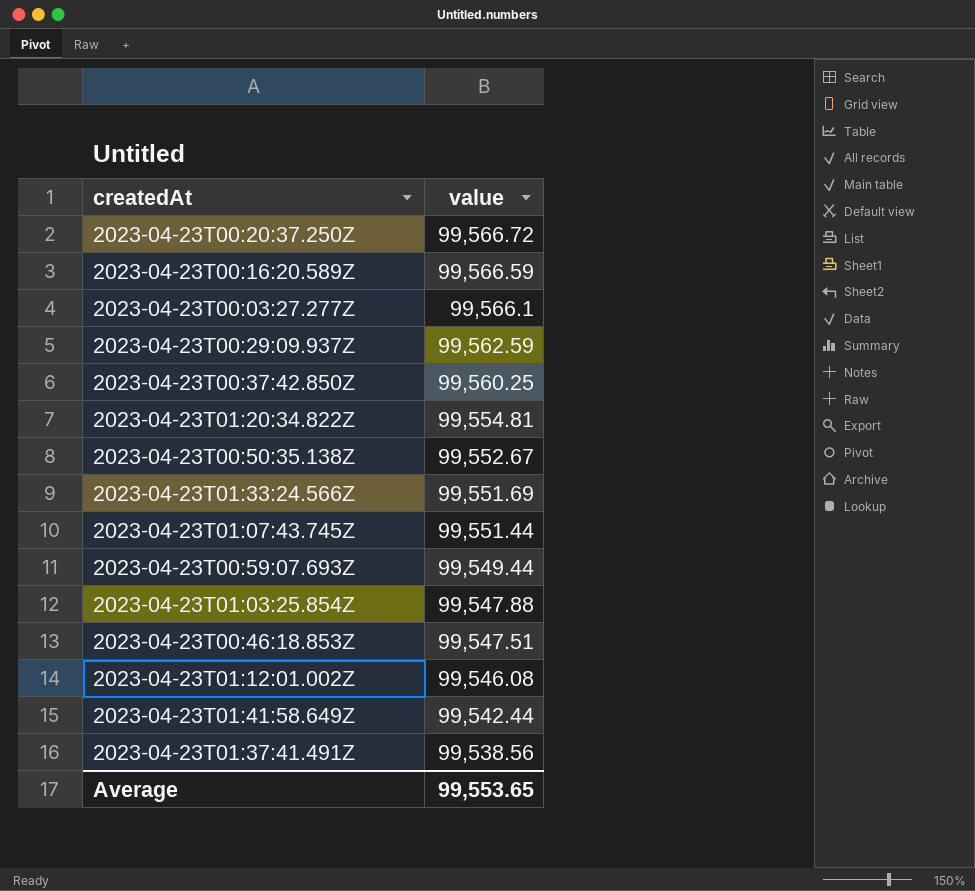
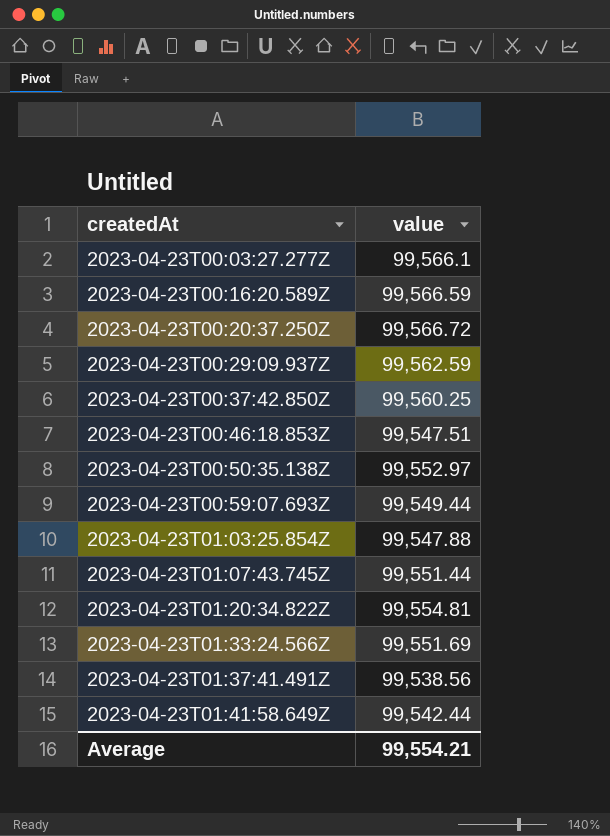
row order: value descending -> createdAt ascending
row 2023-04-23T01:12:01.002Z: 99,546.08 -> none
2023-04-23T00:50:35.138Z | value: 99,552.67 -> 99,552.97
Average | value: 99,553.65 -> 99,554.21

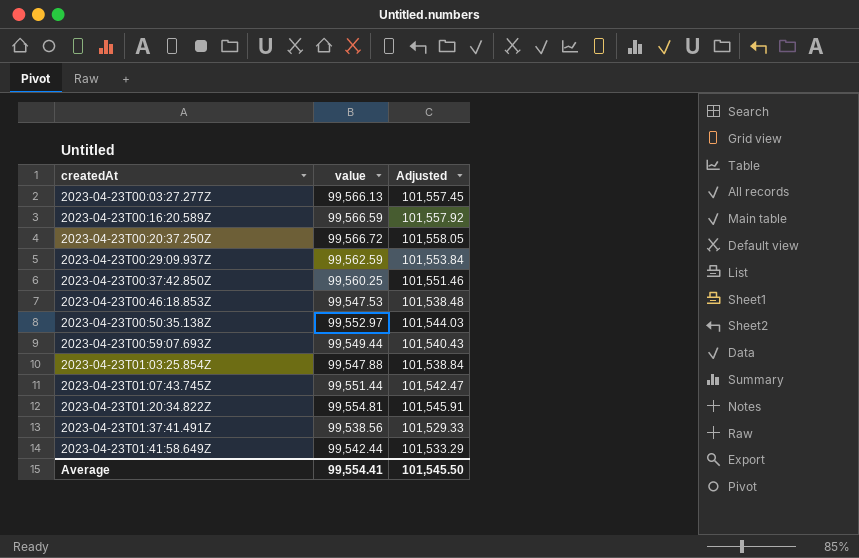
column Adjusted | formula: none -> [value] * 1.02
row 2023-04-23T01:33:24.566Z: 99,551.69 -> none
2023-04-23T00:03:27.277Z | value: 99,566.1 -> 99,566.13
2023-04-23T00:46:18.853Z | value: 99,547.51 -> 99,547.53
Average | value: 99,554.21 -> 99,554.41

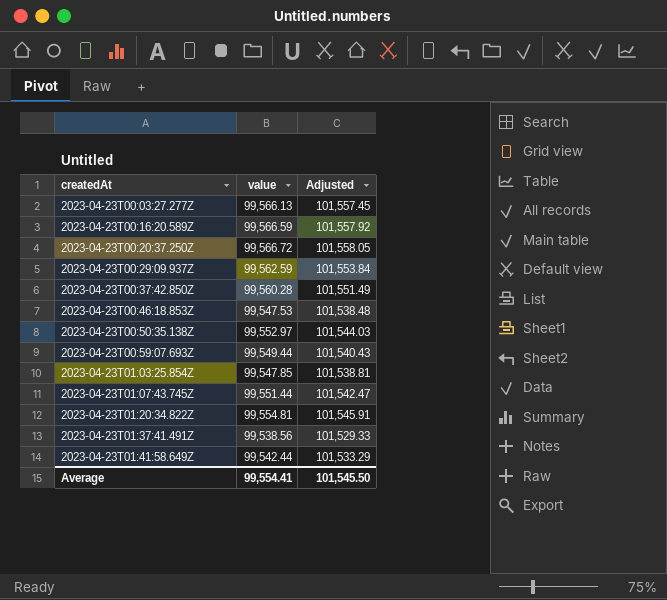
2023-04-23T00:37:42.850Z | value: 99,560.25 -> 99,560.28
2023-04-23T00:37:42.850Z | Adjusted: 101,551.46 -> 101,551.49
2023-04-23T01:03:25.854Z | value: 99,547.88 -> 99,547.85
2023-04-23T01:03:25.854Z | Adjusted: 101,538.84 -> 101,538.81

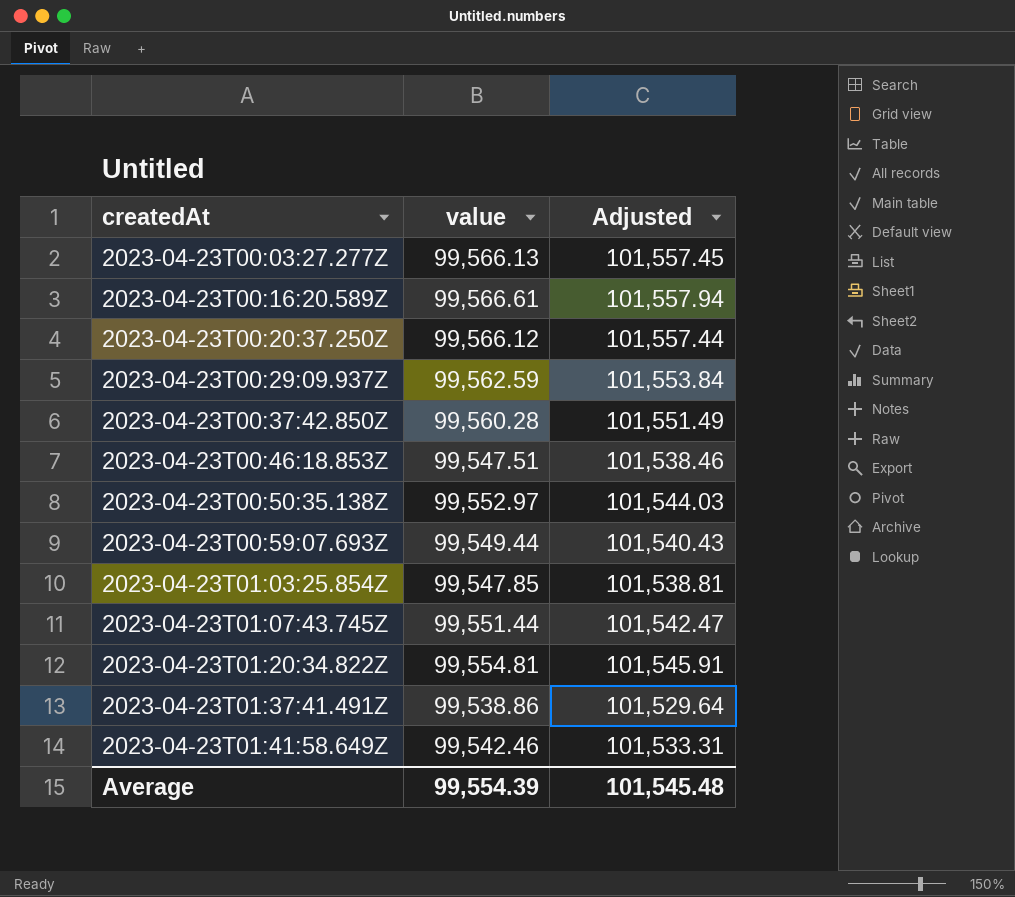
2023-04-23T00:16:20.589Z | value: 99,566.59 -> 99,566.61
2023-04-23T00:16:20.589Z | Adjusted: 101,557.92 -> 101,557.94
2023-04-23T00:20:37.250Z | value: 99,566.72 -> 99,566.12
2023-04-23T00:20:37.250Z | Adjusted: 101,558.05 -> 101,557.44
2023-04-23T00:46:18.853Z | value: 99,547.53 -> 99,547.51
2023-04-23T00:46:18.853Z | Adjusted: 101,538.48 -> 101,538.46
2023-04-23T01:37:41.491Z | value: 99,538.56 -> 99,538.86
2023-04-23T01:37:41.491Z | Adjusted: 101,529.33 -> 101,529.64
2023-04-23T01:41:58.649Z | value: 99,542.44 -> 99,542.46
2023-04-23T01:41:58.649Z | Adjusted: 101,533.29 -> 101,533.31
Average | value: 99,554.41 -> 99,554.39
Average | Adjusted: 101,545.50 -> 101,545.48

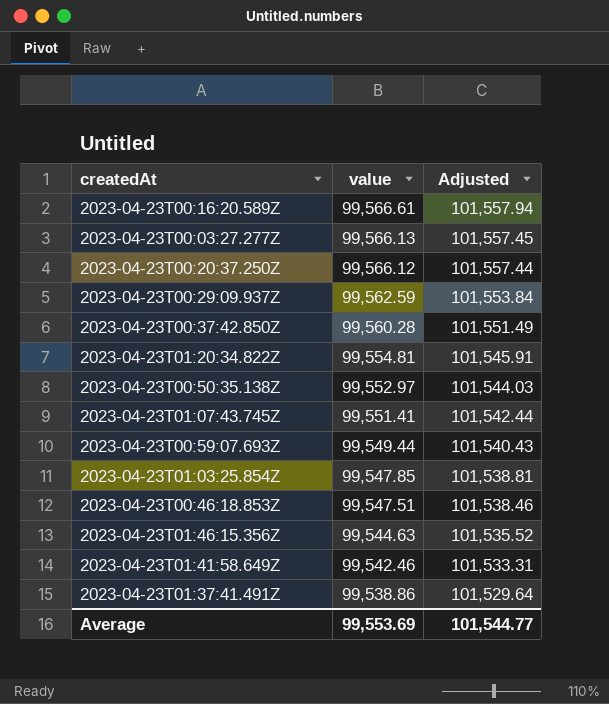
row order: createdAt ascending -> value descending
2023-04-23T01:07:43.745Z | value: 99,551.44 -> 99,551.41
2023-04-23T01:07:43.745Z | Adjusted: 101,542.47 -> 101,542.44
row 2023-04-23T01:46:15.356Z: none -> 99,544.63 | 101,535.52
Average | value: 99,554.39 -> 99,553.69
Average | Adjusted: 101,545.48 -> 101,544.77

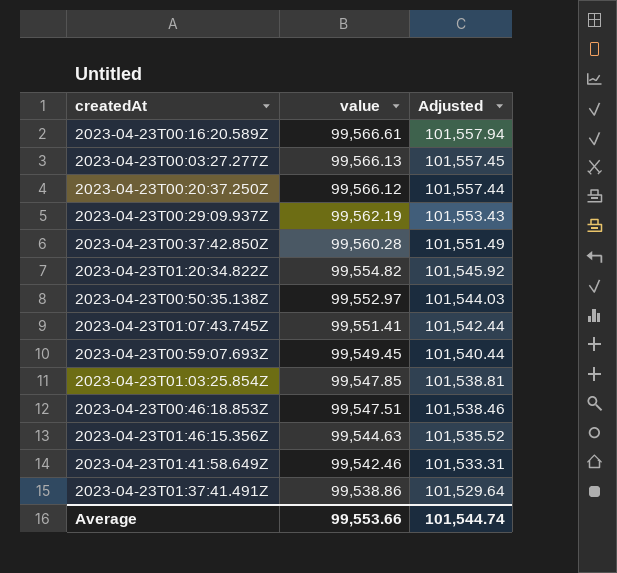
2023-04-23T00:29:09.937Z | value: 99,562.59 -> 99,562.19
2023-04-23T00:29:09.937Z | Adjusted: 101,553.84 -> 101,553.43
2023-04-23T01:20:34.822Z | value: 99,554.81 -> 99,554.82
2023-04-23T01:20:34.822Z | Adjusted: 101,545.91 -> 101,545.92
2023-04-23T00:59:07.693Z | value: 99,549.44 -> 99,549.45
2023-04-23T00:59:07.693Z | Adjusted: 101,540.43 -> 101,540.44
Average | value: 99,553.69 -> 99,553.66
Average | Adjusted: 101,544.77 -> 101,544.74

